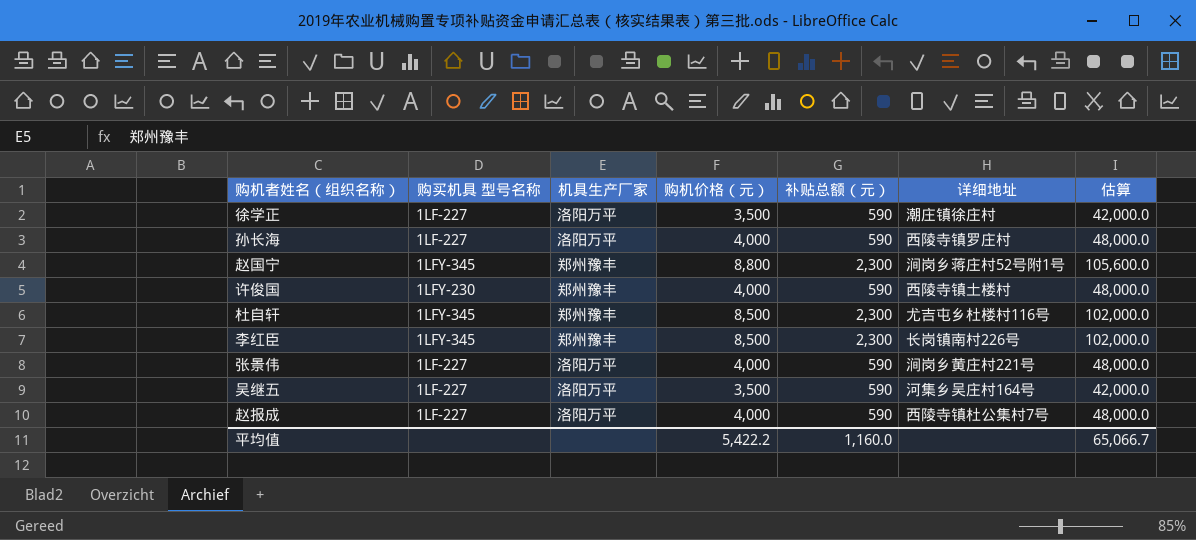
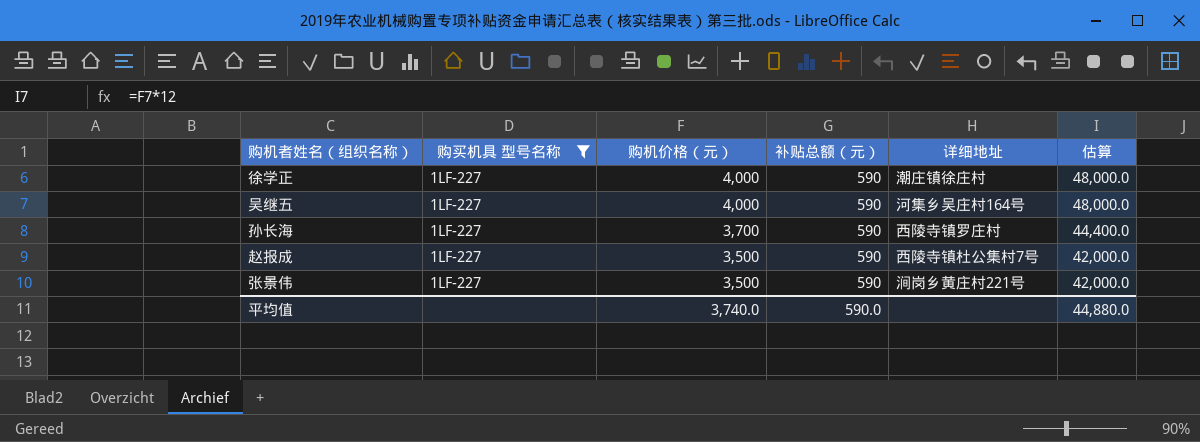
filter: none -> 购买机具 型号名称 = 1LF-227
row order: none -> 购机价格（元） descending
column 机具生产厂家 | position: 3 -> none
徐学正 | 购机价格（元）: 3,500 -> 4,000
徐学正 | 估算: 42,000.0 -> 48,000.0
吴继五 | 购机价格（元）: 3,500 -> 4,000
吴继五 | 估算: 42,000.0 -> 48,000.0
孙长海 | 购机价格（元）: 4,000 -> 3,700
孙长海 | 估算: 48,000.0 -> 44,400.0
赵报成 | 购机价格（元）: 4,000 -> 3,500
赵报成 | 估算: 48,000.0 -> 42,000.0
张景伟 | 购机价格（元）: 4,000 -> 3,500
张景伟 | 估算: 48,000.0 -> 42,000.0
平均值 | 购机价格（元）: 5,422.2 -> 3,740.0
平均值 | 补贴总额（元）: 1,160.0 -> 590.0
平均值 | 估算: 65,066.7 -> 44,880.0

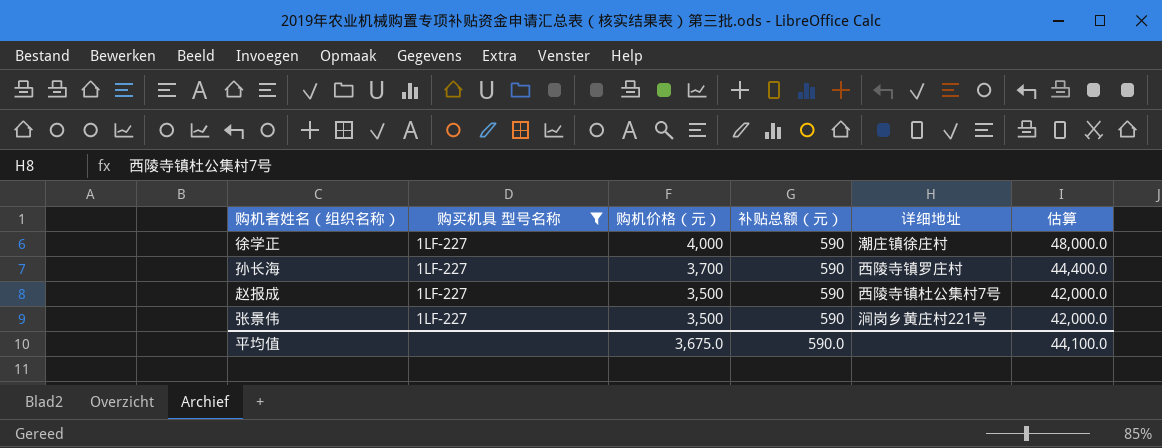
row 吴继五: 1LF-227 | 4,000 | 590 | 河集乡吴庄村164号 | 48,000.0 -> none
平均值 | 购机价格（元）: 3,740.0 -> 3,675.0
平均值 | 估算: 44,880.0 -> 44,100.0

